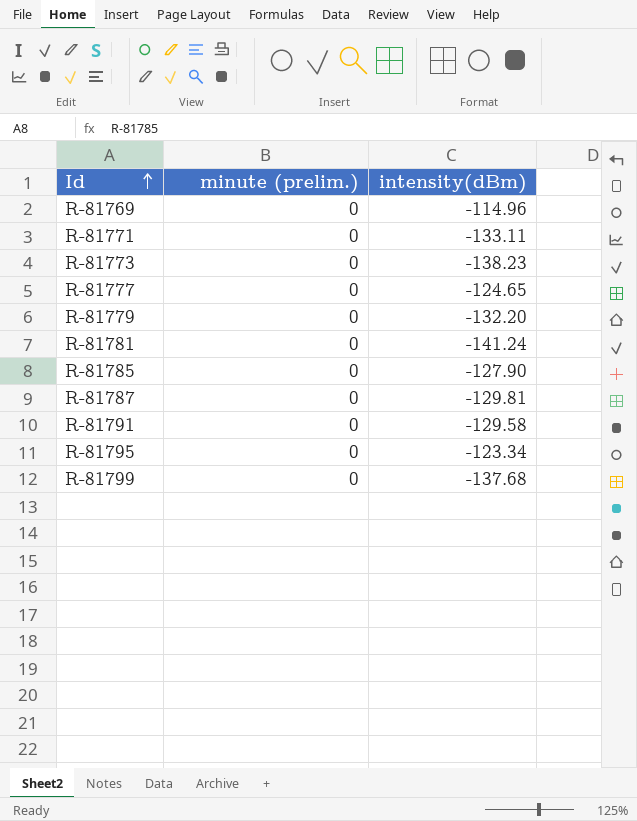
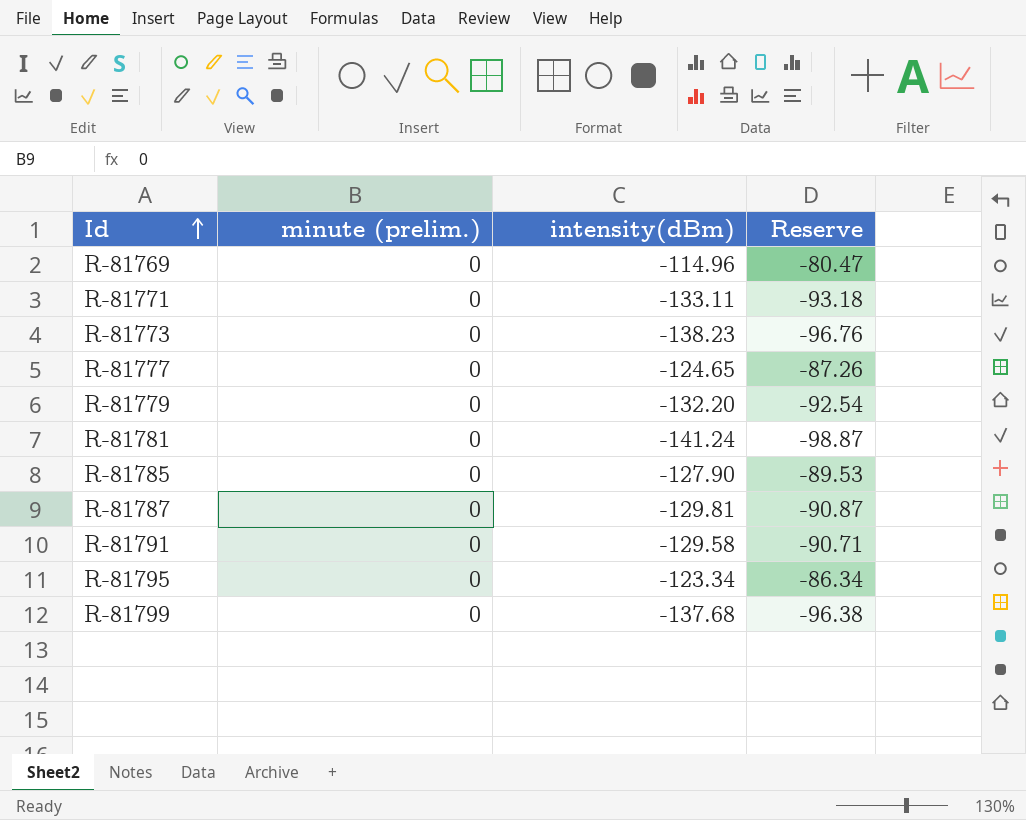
column Reserve | formula: none -> [intensity(dBm)] * 0.7

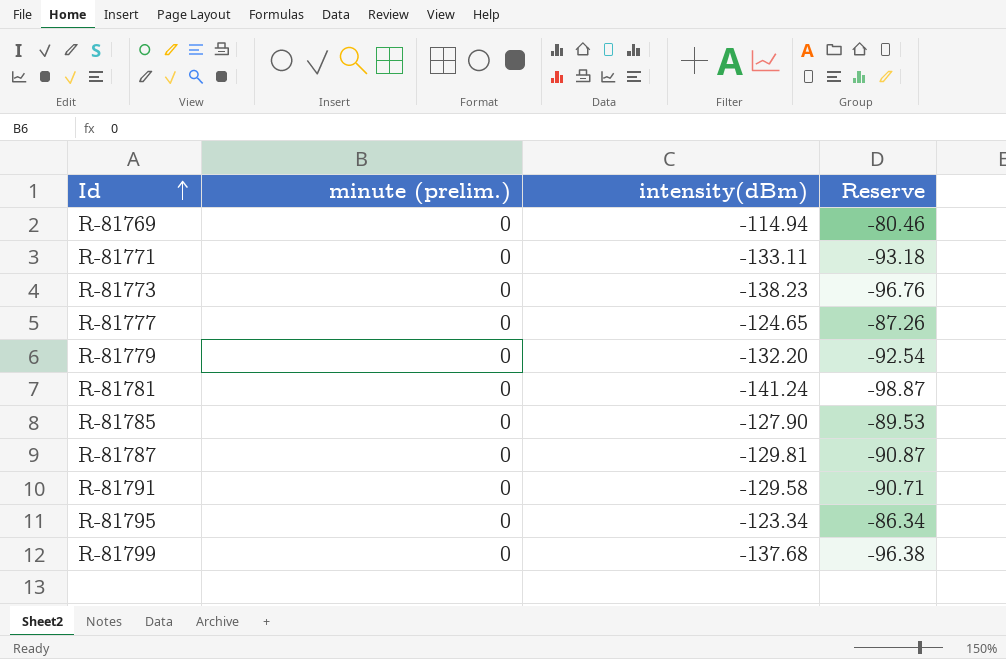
R-81769 | intensity(dBm): -114.96 -> -114.94
R-81769 | Reserve: -80.47 -> -80.46

